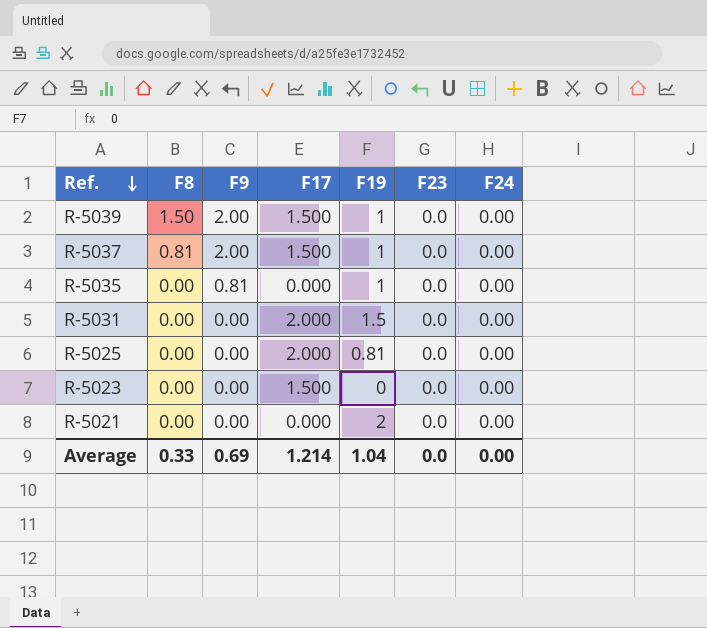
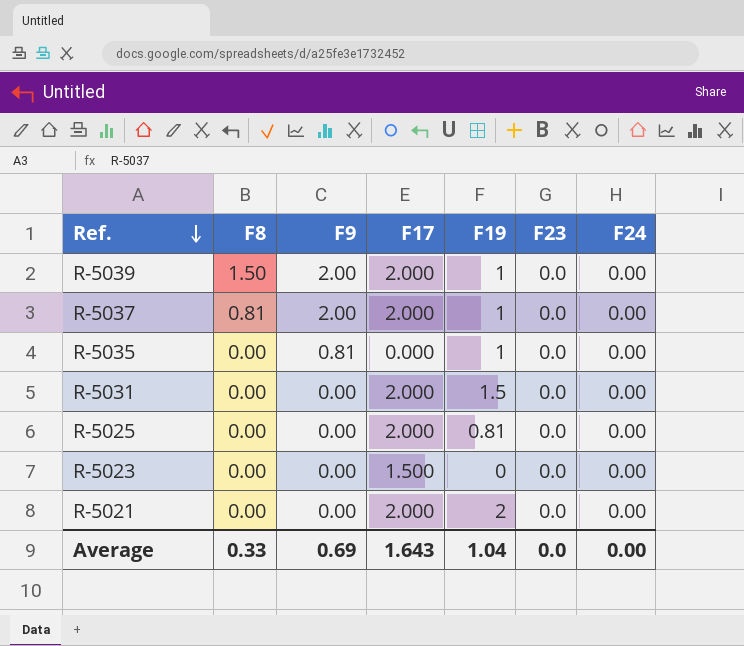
R-5039 | F17: 1.500 -> 2.000
R-5037 | F17: 1.500 -> 2.000
R-5021 | F17: 0.000 -> 2.000
Average | F17: 1.214 -> 1.643

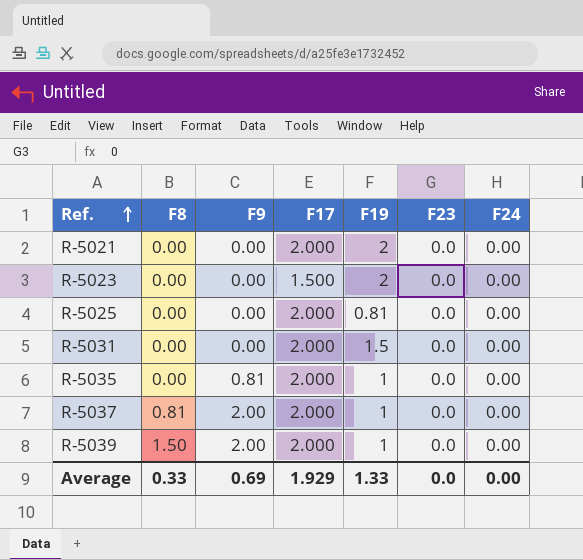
row order: Ref. descending -> Ref. ascending
R-5023 | F19: 0 -> 2
R-5035 | F17: 0.000 -> 2.000
Average | F17: 1.643 -> 1.929
Average | F19: 1.04 -> 1.33

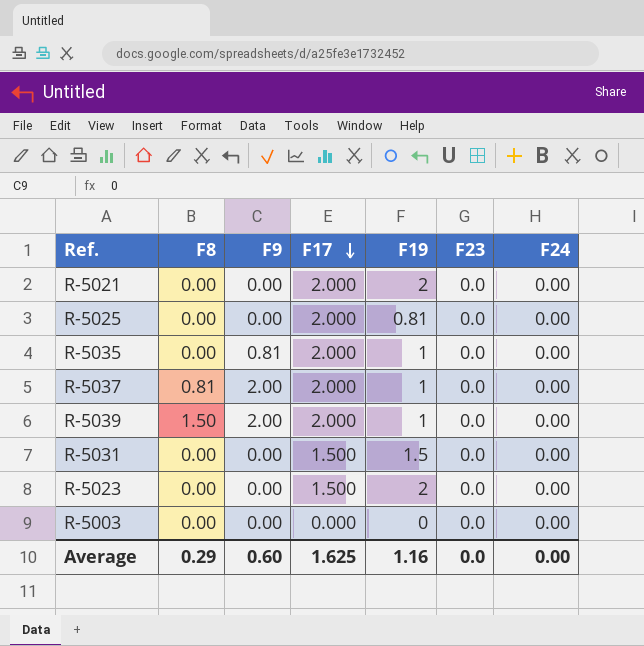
row order: Ref. ascending -> F17 descending
R-5031 | F17: 2.000 -> 1.500
row R-5003: none -> 0.00 | 0.00 | 0.000 | 0 | 0.0 | 0.00
Average | F8: 0.33 -> 0.29
Average | F9: 0.69 -> 0.60
Average | F17: 1.929 -> 1.625
Average | F19: 1.33 -> 1.16

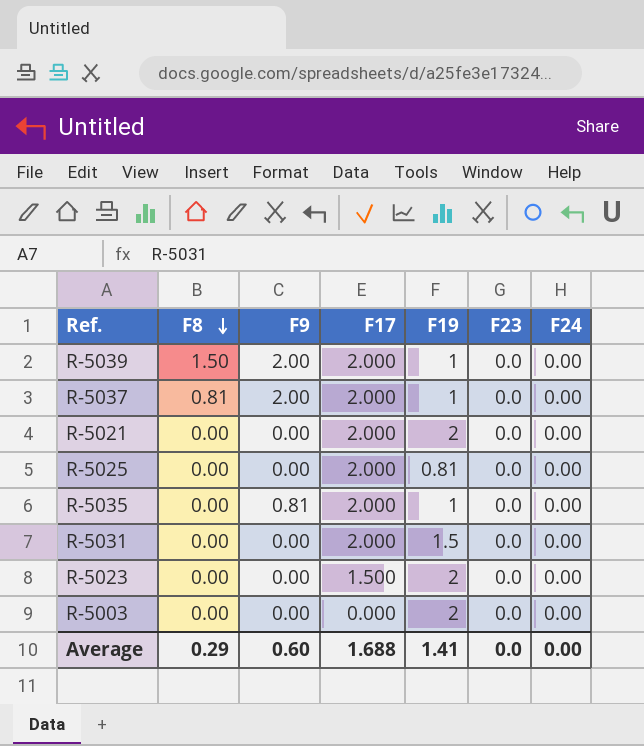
row order: F17 descending -> F8 descending
R-5031 | F17: 1.500 -> 2.000
R-5003 | F19: 0 -> 2
Average | F17: 1.625 -> 1.688
Average | F19: 1.16 -> 1.41

